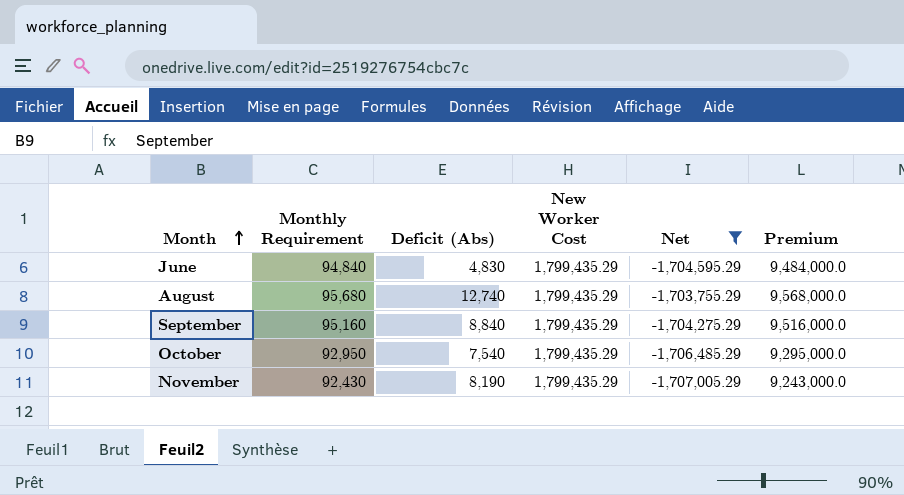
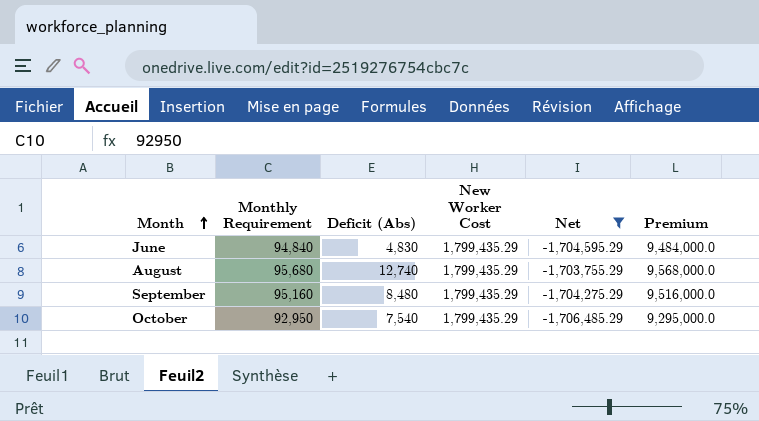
row November: 92,430 | 8,190 | 1,799,435.29 | -1,707,005.29 | 9,243,000.0 -> none
September | Deficit (Abs): 8,840 -> 8,480

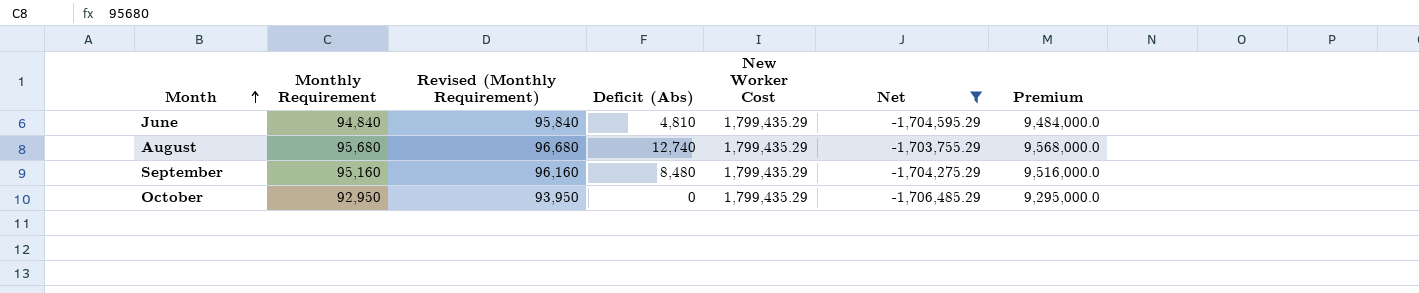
column Revised (Monthly Requirement) | formula: none -> [Monthly Requirement] + 1000
June | Deficit (Abs): 4,830 -> 4,810
October | Deficit (Abs): 7,540 -> 0

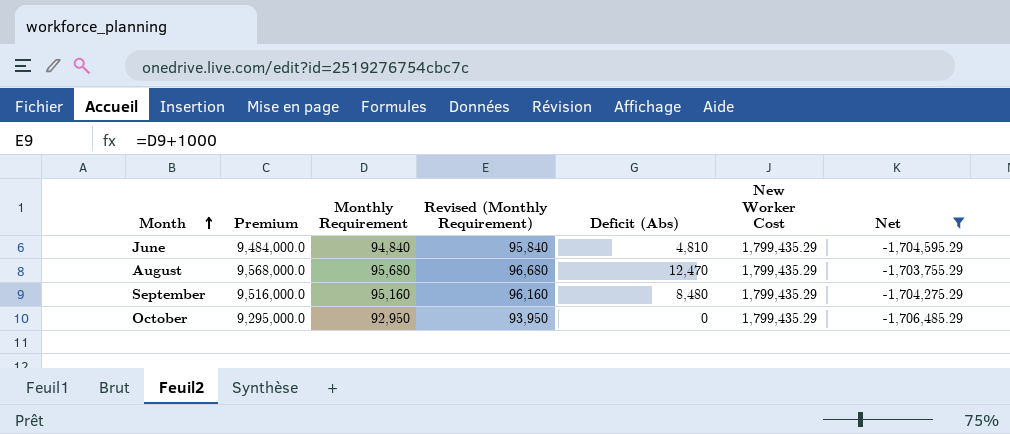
column Premium | position: 7 -> 2
August | Deficit (Abs): 12,740 -> 12,470

